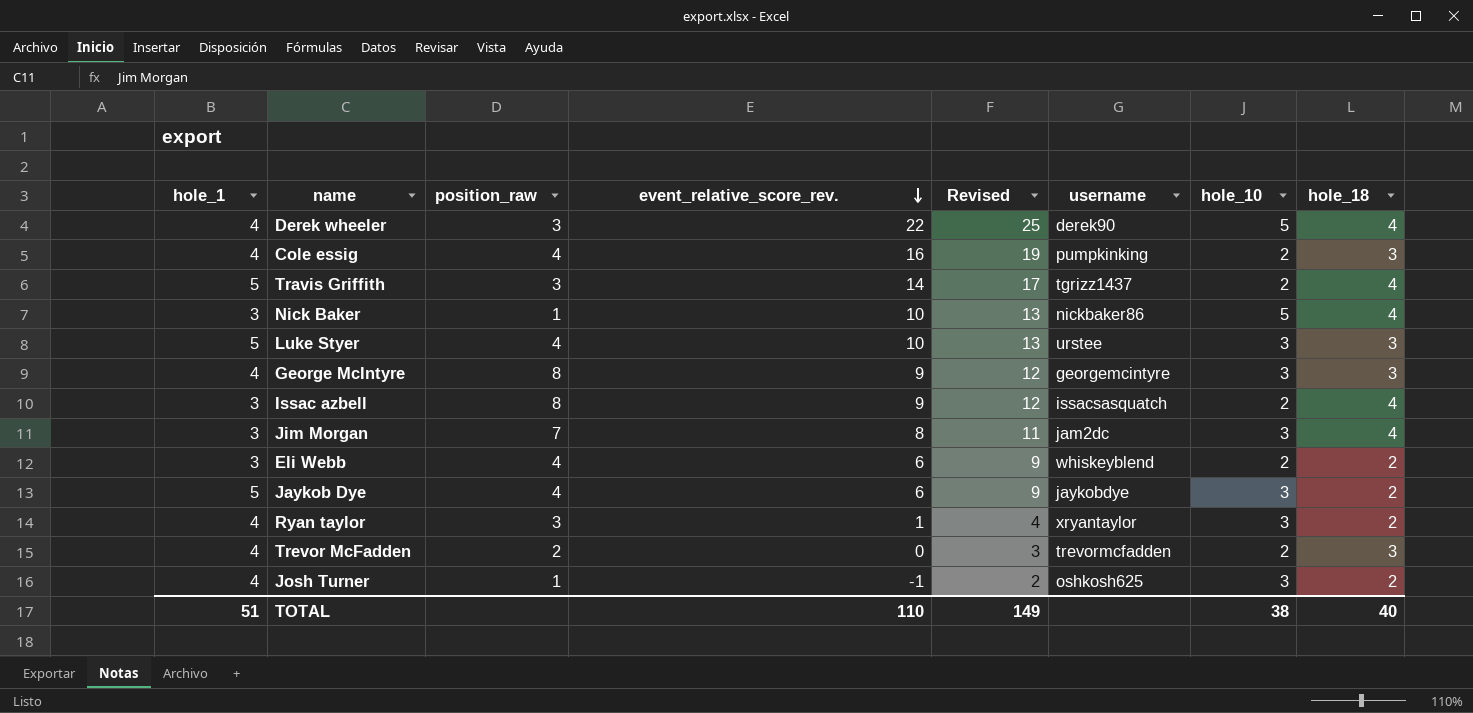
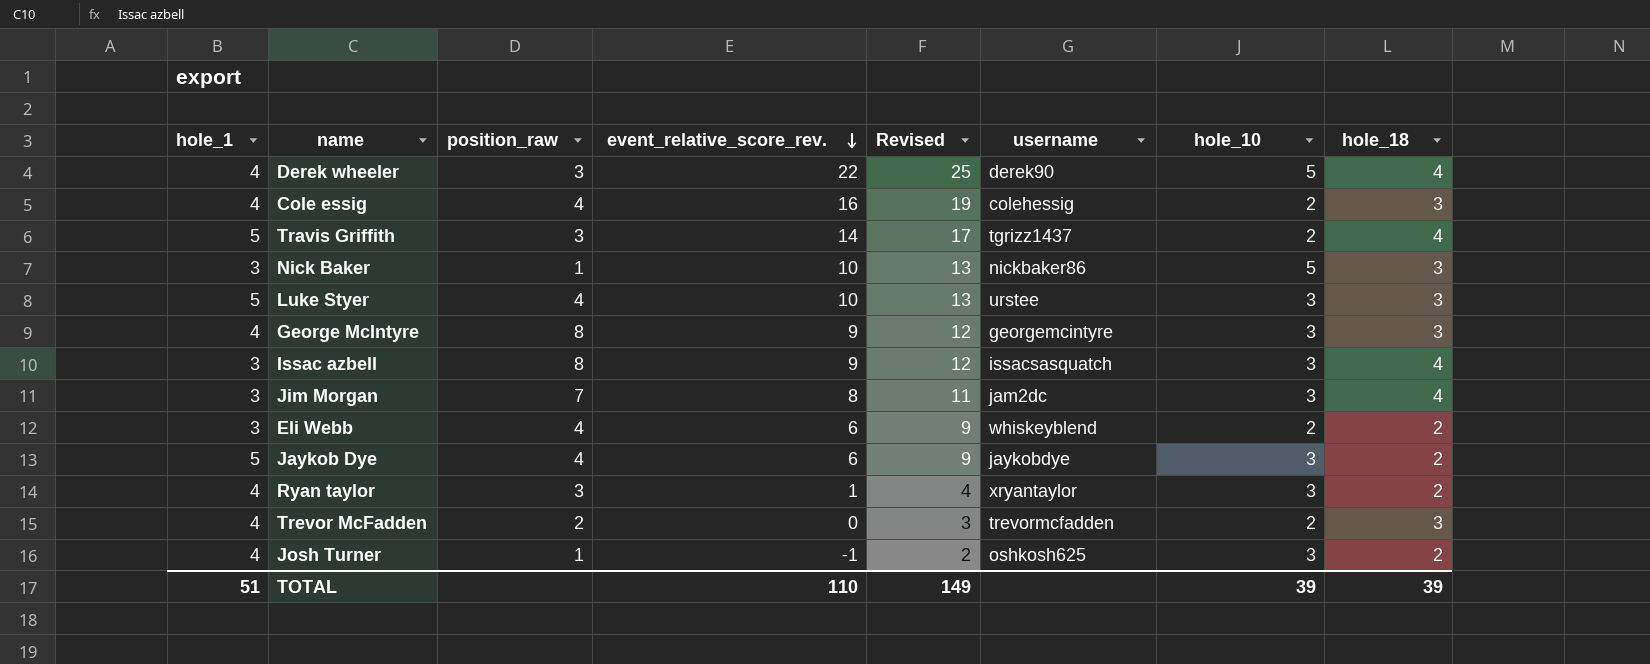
Cole essig | username: pumpkinking -> colehessig
Nick Baker | hole_18: 4 -> 3
Issac azbell | hole_10: 2 -> 3
TOTAL | hole_10: 38 -> 39
TOTAL | hole_18: 40 -> 39

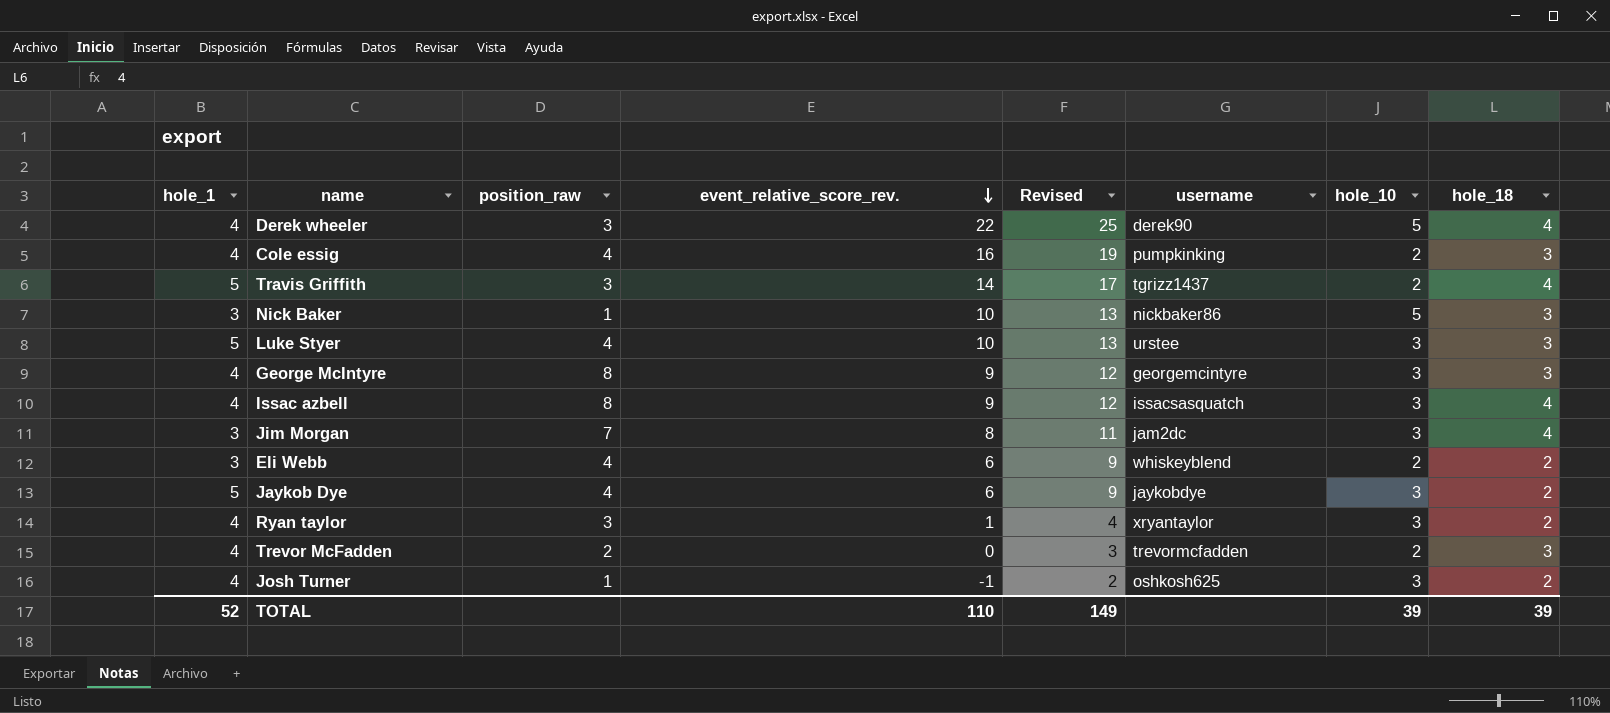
Cole essig | username: colehessig -> pumpkinking
Issac azbell | hole_1: 3 -> 4
TOTAL | hole_1: 51 -> 52

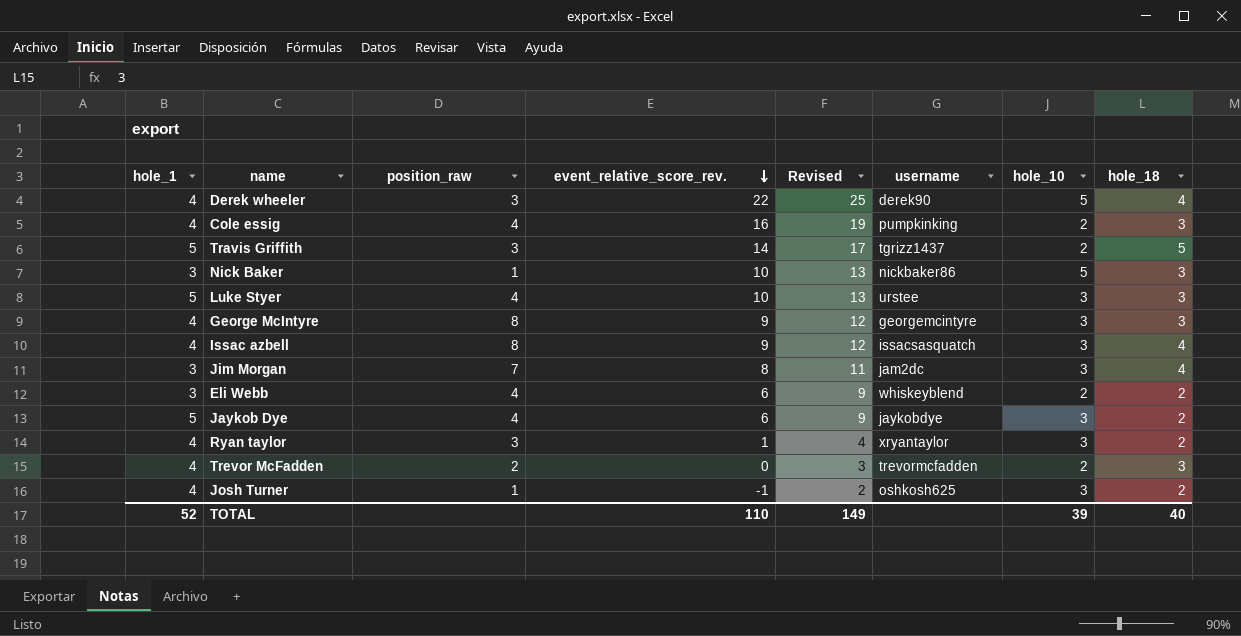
Travis Griffith | hole_18: 4 -> 5
TOTAL | hole_18: 39 -> 40

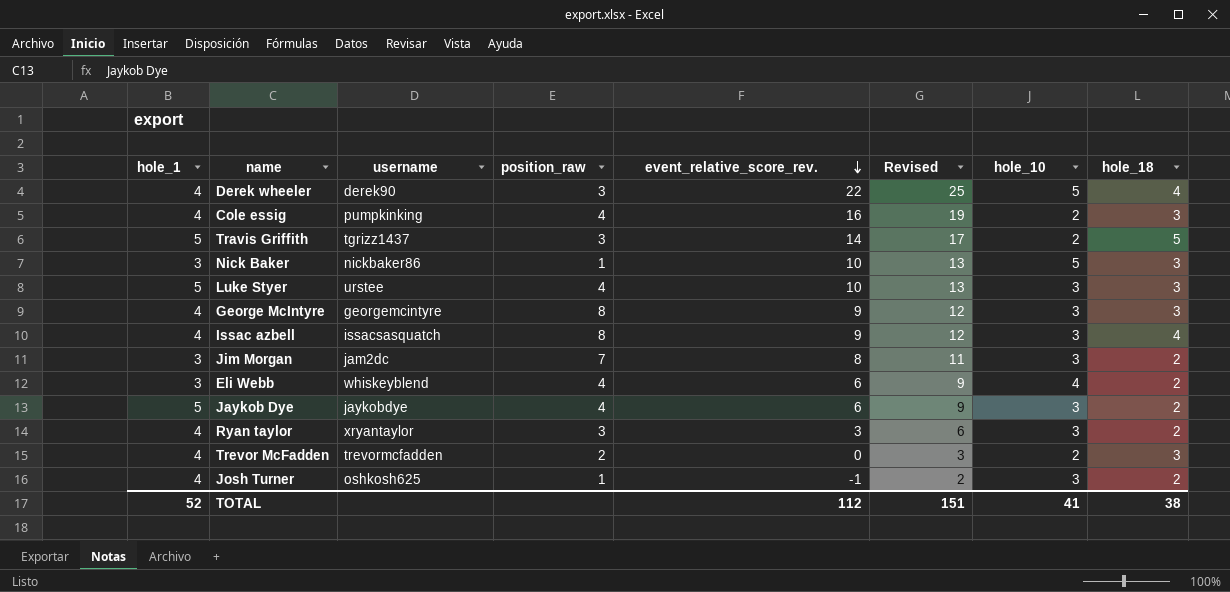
column username | position: 6 -> 3
Jim Morgan | hole_18: 4 -> 2
Eli Webb | hole_10: 2 -> 4
Ryan taylor | event_relative_score_rev.: 1 -> 3
Ryan taylor | Revised: 4 -> 6
TOTAL | event_relative_score_rev.: 110 -> 112
TOTAL | Revised: 149 -> 151
TOTAL | hole_10: 39 -> 41
TOTAL | hole_18: 40 -> 38

